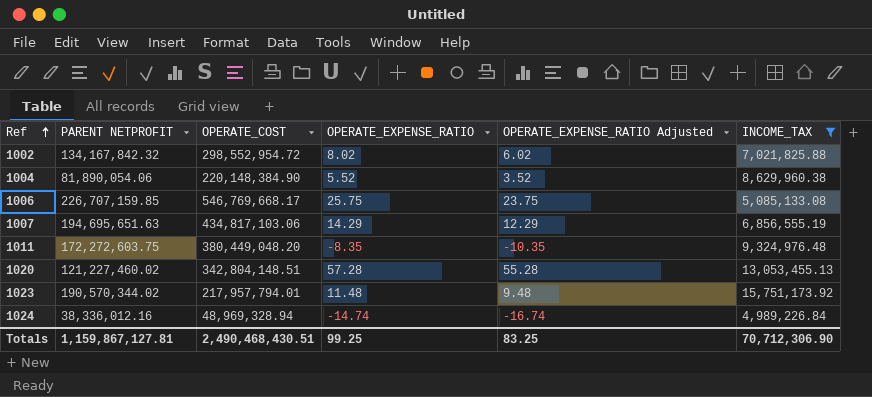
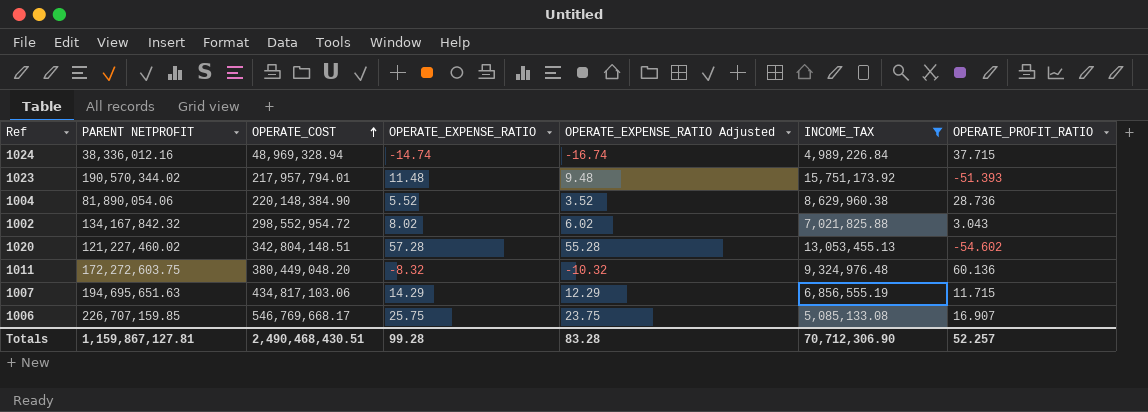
row order: Ref ascending -> OPERATE_COST ascending
column OPERATE_PROFIT_RATIO | position: none -> 7
1011 | OPERATE_EXPENSE_RATIO: -8.35 -> -8.32
1011 | OPERATE_EXPENSE_RATIO Adjusted: -10.35 -> -10.32
Totals | OPERATE_EXPENSE_RATIO: 99.25 -> 99.28
Totals | OPERATE_EXPENSE_RATIO Adjusted: 83.25 -> 83.28

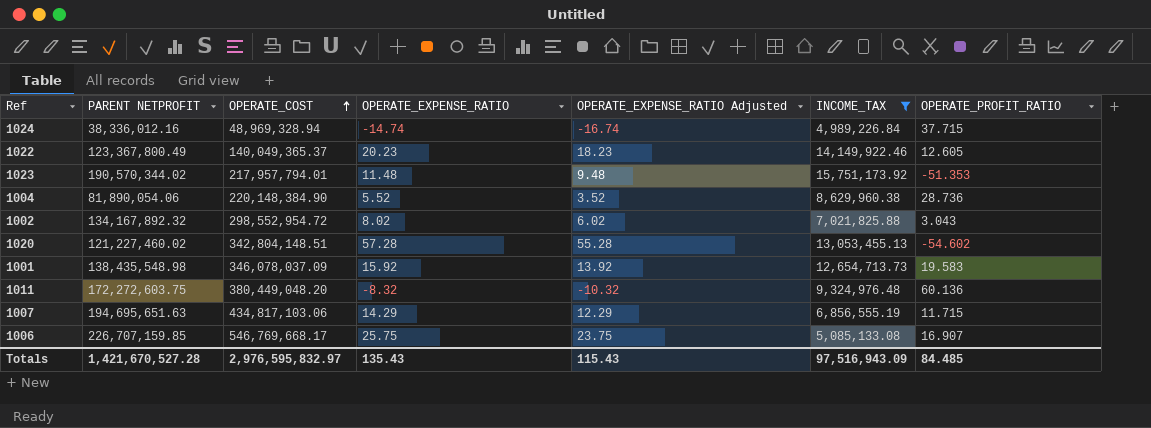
row 1022: none -> 123,367,800.49 | 140,049,365.37 | 20.23 | 18.23 | 14,149,922.46 | 12.605
1023 | OPERATE_PROFIT_RATIO: -51.393 -> -51.353
1002 | PARENT NETPROFIT: 134,167,842.32 -> 134,167,892.32
row 1001: none -> 138,435,548.98 | 346,078,037.09 | 15.92 | 13.92 | 12,654,713.73 | 19.583
Totals | PARENT NETPROFIT: 1,159,867,127.81 -> 1,421,670,527.28
Totals | OPERATE_COST: 2,490,468,430.51 -> 2,976,595,832.97
Totals | OPERATE_EXPENSE_RATIO: 99.28 -> 135.43
Totals | OPERATE_EXPENSE_RATIO Adjusted: 83.28 -> 115.43
Totals | INCOME_TAX: 70,712,306.90 -> 97,516,943.09
Totals | OPERATE_PROFIT_RATIO: 52.257 -> 84.485

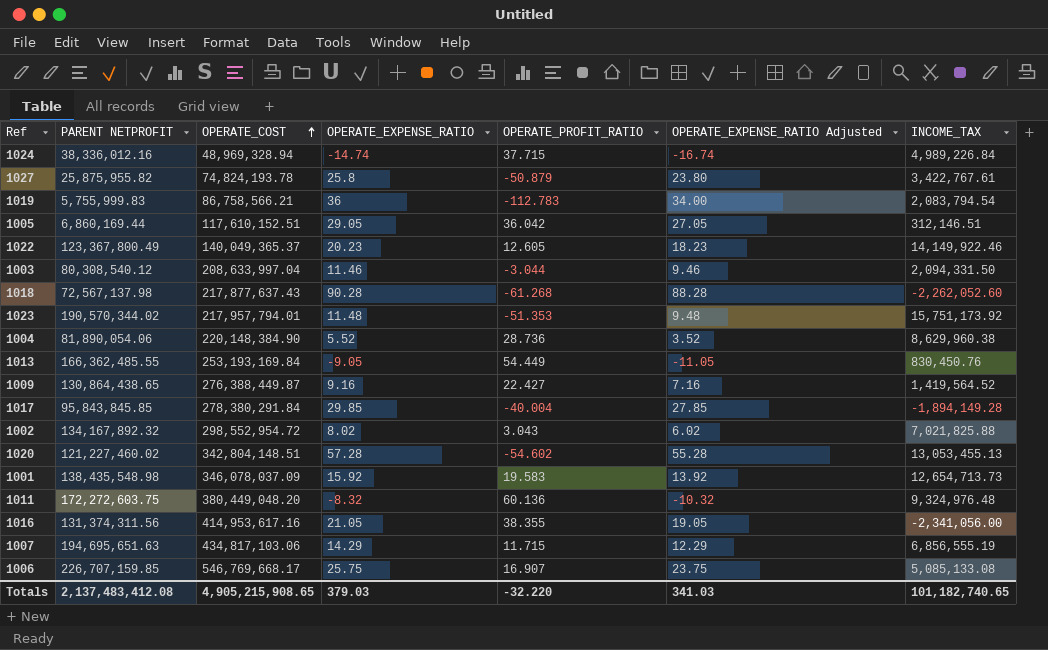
filter: INCOME_TAX >= 4,989,226.84 -> none
column OPERATE_PROFIT_RATIO | position: 7 -> 5
Totals | PARENT NETPROFIT: 1,421,670,527.28 -> 2,137,483,412.08
Totals | OPERATE_COST: 2,976,595,832.97 -> 4,905,215,908.65
Totals | OPERATE_EXPENSE_RATIO: 135.43 -> 379.03
Totals | OPERATE_PROFIT_RATIO: 84.485 -> -32.220
Totals | OPERATE_EXPENSE_RATIO Adjusted: 115.43 -> 341.03
Totals | INCOME_TAX: 97,516,943.09 -> 101,182,740.65

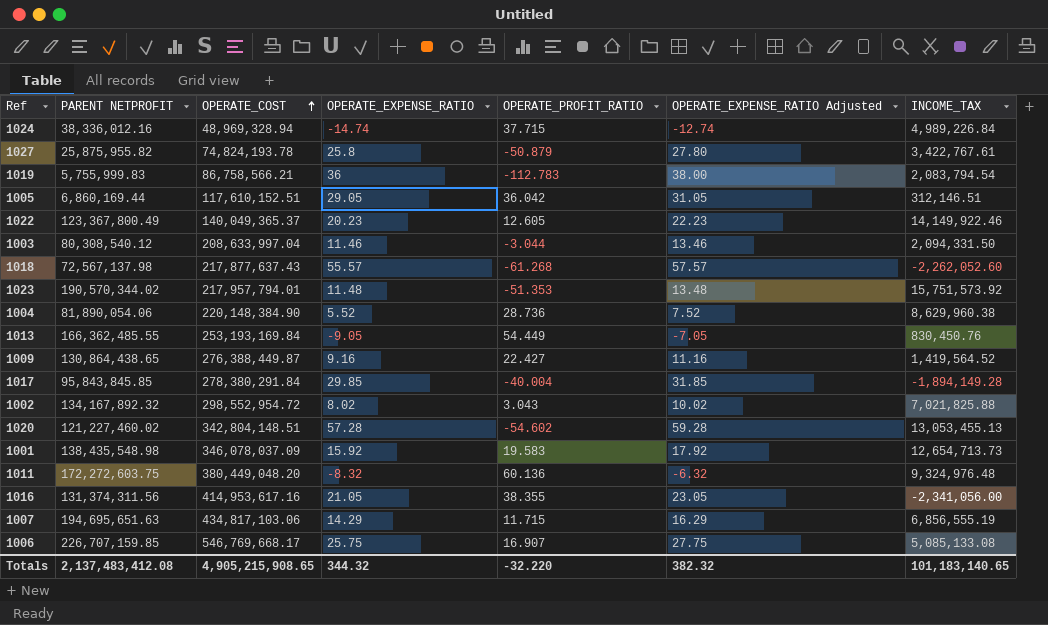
column OPERATE_EXPENSE_RATIO Adjusted | formula: [OPERATE_EXPENSE_RATIO] - 2 -> [OPERATE_EXPENSE_RATIO] + 2
1018 | OPERATE_EXPENSE_RATIO: 90.28 -> 55.57
1023 | INCOME_TAX: 15,751,173.92 -> 15,751,573.92
Totals | OPERATE_EXPENSE_RATIO: 379.03 -> 344.32
Totals | OPERATE_EXPENSE_RATIO Adjusted: 341.03 -> 382.32
Totals | INCOME_TAX: 101,182,740.65 -> 101,183,140.65

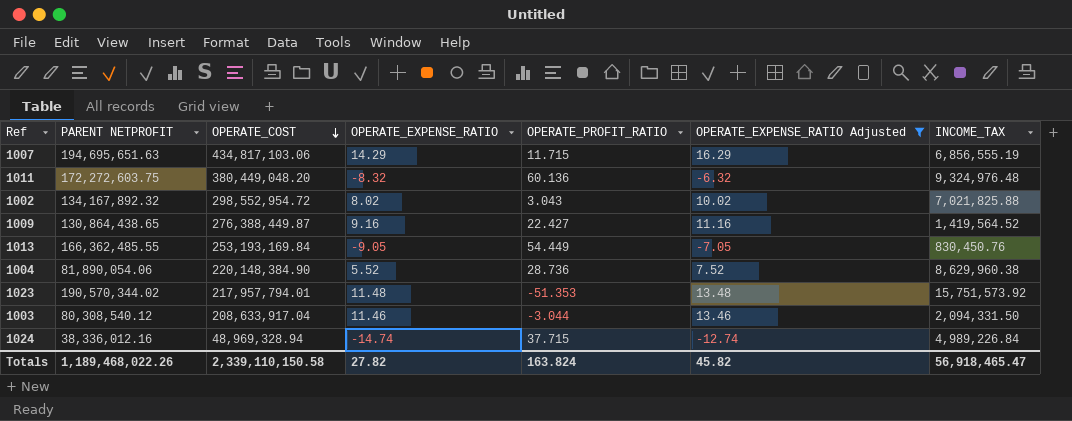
filter: none -> OPERATE_EXPENSE_RATIO Adjusted <= 16.29
row order: OPERATE_COST ascending -> OPERATE_COST descending
1003 | OPERATE_COST: 208,633,997.04 -> 208,633,917.04
Totals | PARENT NETPROFIT: 2,137,483,412.08 -> 1,189,468,022.26
Totals | OPERATE_COST: 4,905,215,908.65 -> 2,339,110,150.58
Totals | OPERATE_EXPENSE_RATIO: 344.32 -> 27.82
Totals | OPERATE_PROFIT_RATIO: -32.220 -> 163.824
Totals | OPERATE_EXPENSE_RATIO Adjusted: 382.32 -> 45.82
Totals | INCOME_TAX: 101,183,140.65 -> 56,918,465.47

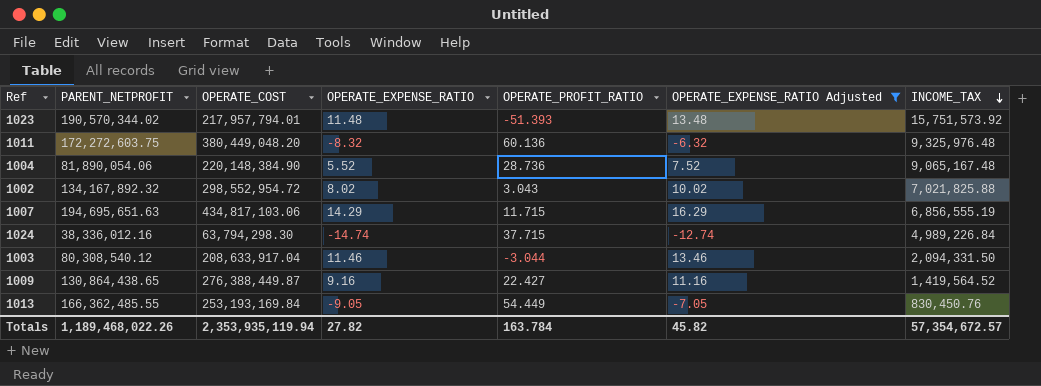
row order: OPERATE_COST descending -> INCOME_TAX descending
column name: PARENT NETPROFIT -> PARENT_NETPROFIT
1023 | OPERATE_PROFIT_RATIO: -51.353 -> -51.393
1011 | INCOME_TAX: 9,324,976.48 -> 9,325,976.48
1004 | INCOME_TAX: 8,629,960.38 -> 9,065,167.48
1024 | OPERATE_COST: 48,969,328.94 -> 63,794,298.30
Totals | OPERATE_COST: 2,339,110,150.58 -> 2,353,935,119.94
Totals | OPERATE_PROFIT_RATIO: 163.824 -> 163.784
Totals | INCOME_TAX: 56,918,465.47 -> 57,354,672.57

